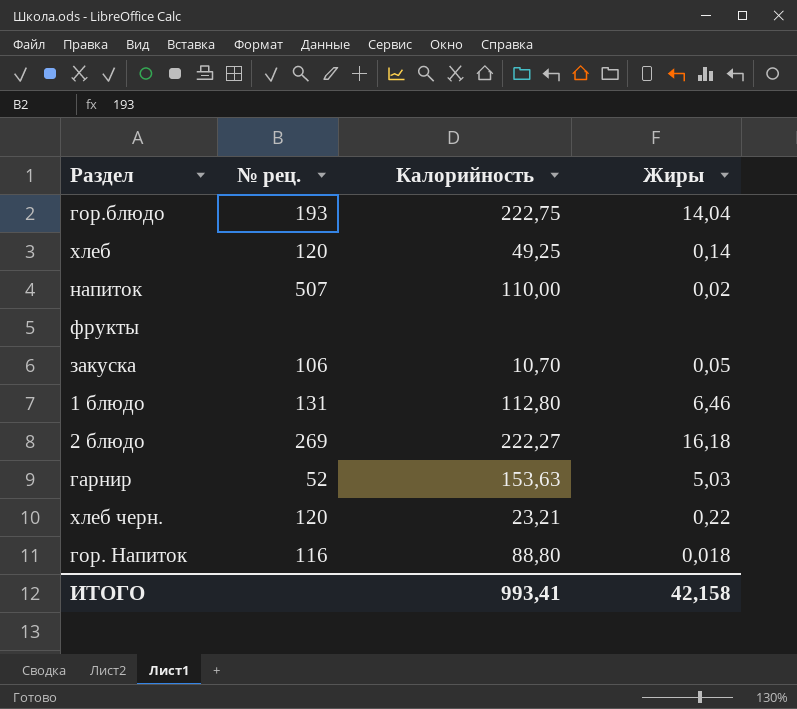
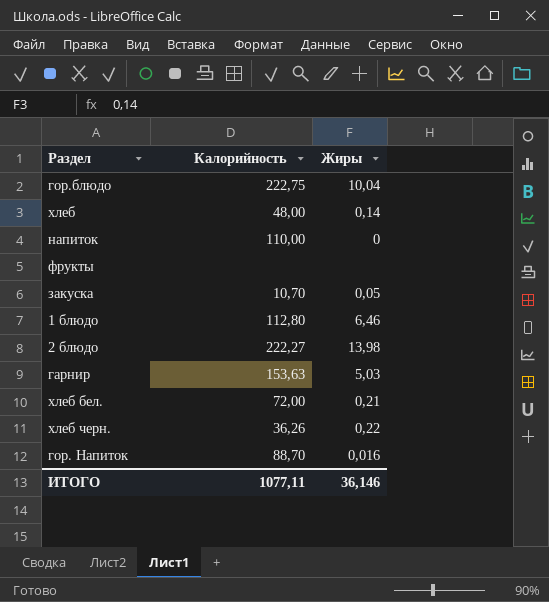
column № рец. | position: 2 -> none
гор.блюдо | Жиры: 14,04 -> 10,04
хлеб | Калорийность: 49,25 -> 48,00
напиток | Жиры: 0,02 -> 0
2 блюдо | Жиры: 16,18 -> 13,98
row хлеб бел.: none -> 72,00 | 0,21
хлеб черн. | Калорийность: 23,21 -> 36,26
гор. Напиток | Калорийность: 88,80 -> 88,70
гор. Напиток | Жиры: 0,018 -> 0,016
ИТОГО | Калорийность: 993,41 -> 1077,11
ИТОГО | Жиры: 42,158 -> 36,146

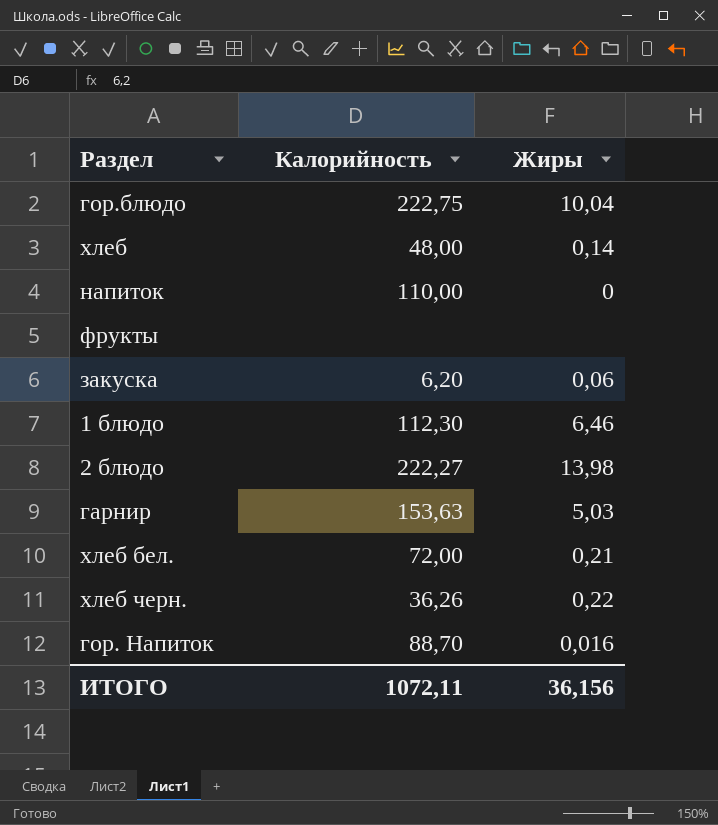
закуска | Калорийность: 10,70 -> 6,20
закуска | Жиры: 0,05 -> 0,06
1 блюдо | Калорийность: 112,80 -> 112,30
ИТОГО | Калорийность: 1077,11 -> 1072,11
ИТОГО | Жиры: 36,146 -> 36,156

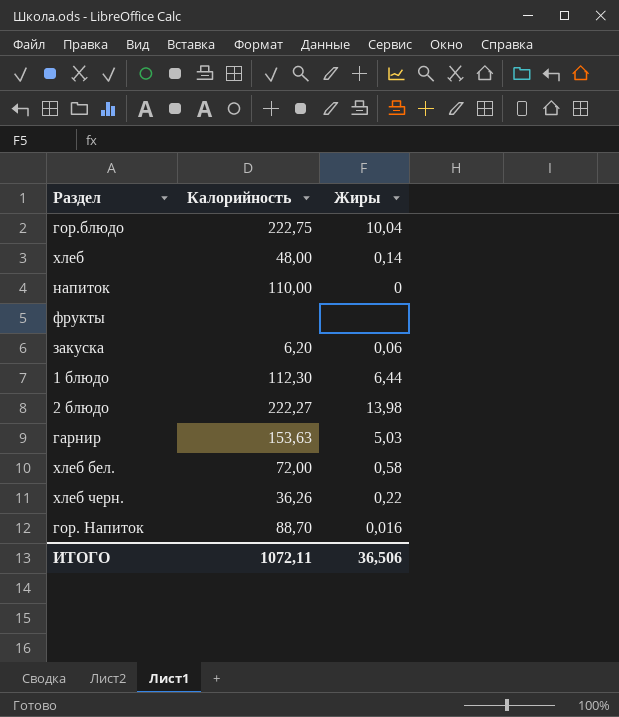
1 блюдо | Жиры: 6,46 -> 6,44
хлеб бел. | Жиры: 0,21 -> 0,58
ИТОГО | Жиры: 36,156 -> 36,506

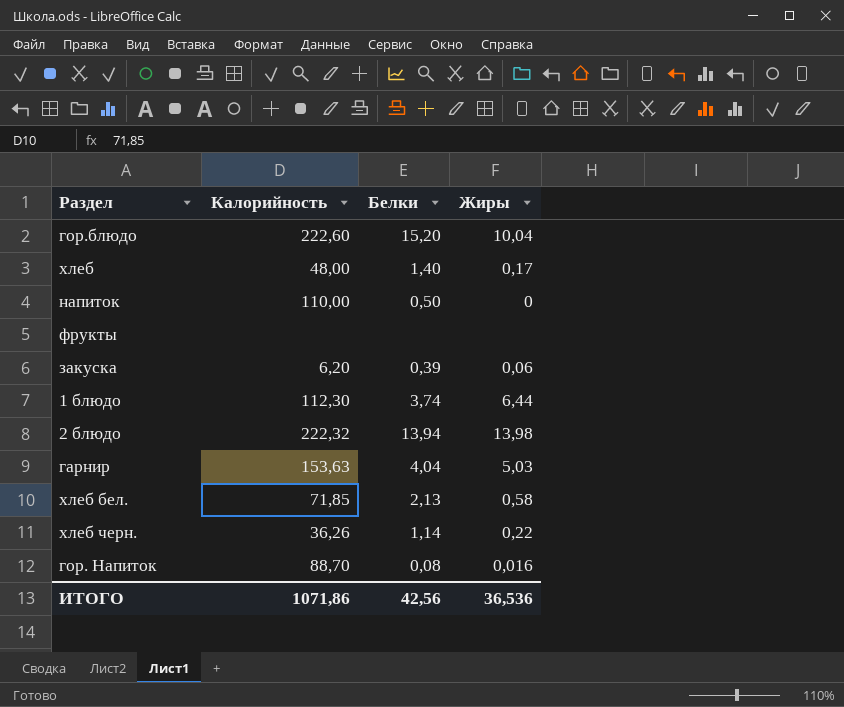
column Белки | position: none -> 3
гор.блюдо | Калорийность: 222,75 -> 222,60
хлеб | Жиры: 0,14 -> 0,17
2 блюдо | Калорийность: 222,27 -> 222,32
хлеб бел. | Калорийность: 72,00 -> 71,85
ИТОГО | Калорийность: 1072,11 -> 1071,86
ИТОГО | Жиры: 36,506 -> 36,536

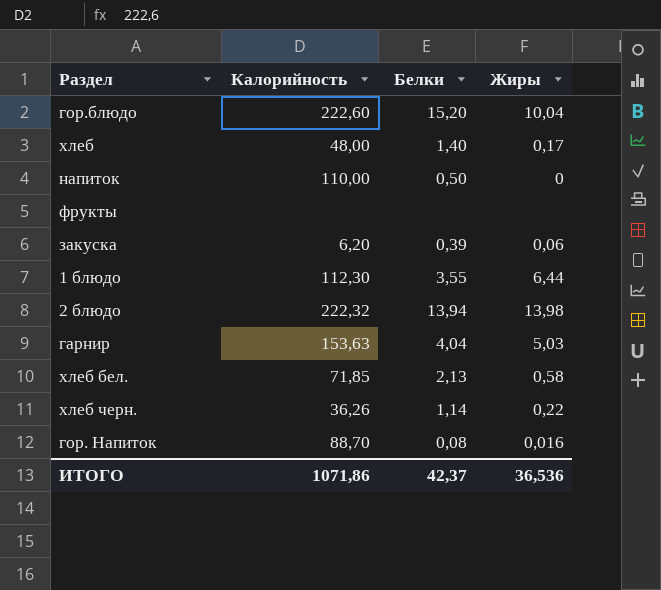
1 блюдо | Белки: 3,74 -> 3,55
ИТОГО | Белки: 42,56 -> 42,37

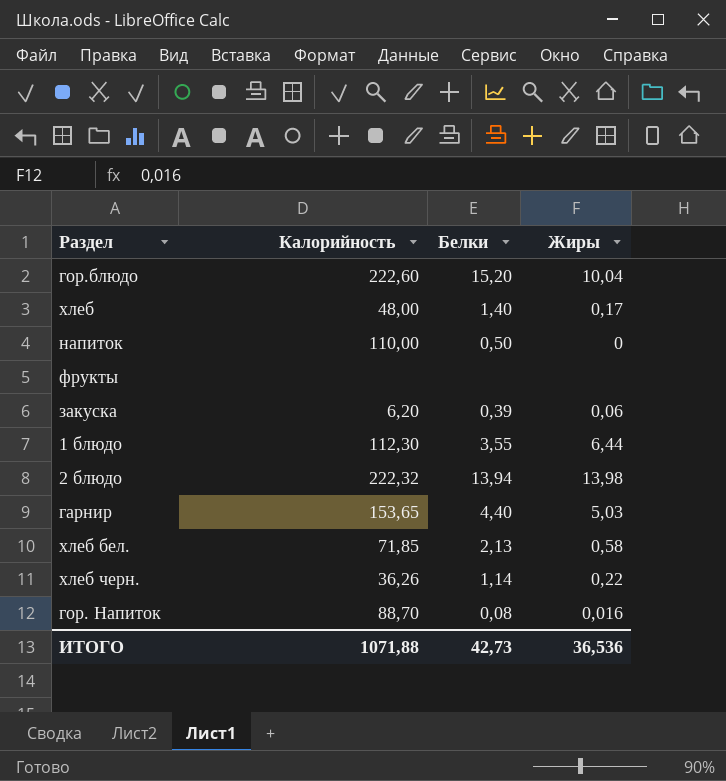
гарнир | Калорийность: 153,63 -> 153,65
гарнир | Белки: 4,04 -> 4,40
ИТОГО | Калорийность: 1071,86 -> 1071,88
ИТОГО | Белки: 42,37 -> 42,73

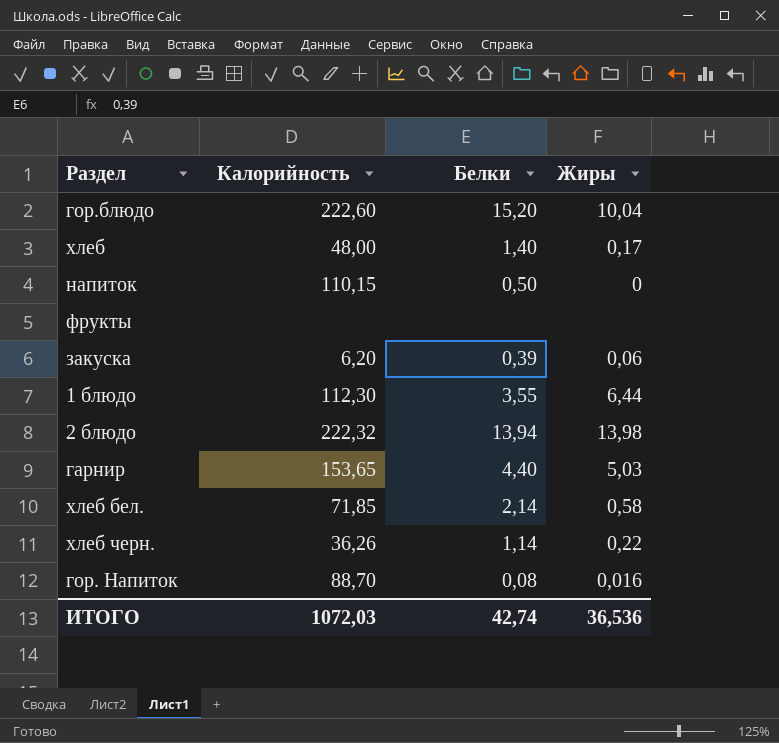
напиток | Калорийность: 110,00 -> 110,15
хлеб бел. | Белки: 2,13 -> 2,14
ИТОГО | Калорийность: 1071,88 -> 1072,03
ИТОГО | Белки: 42,73 -> 42,74

